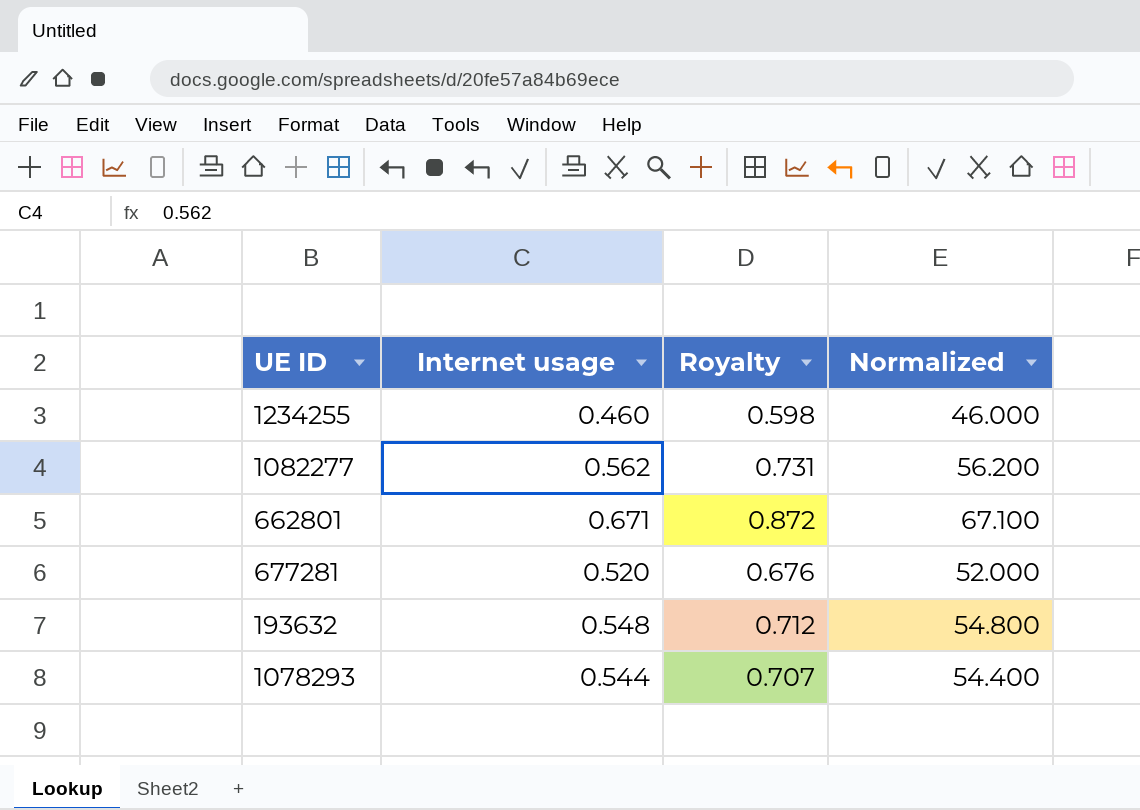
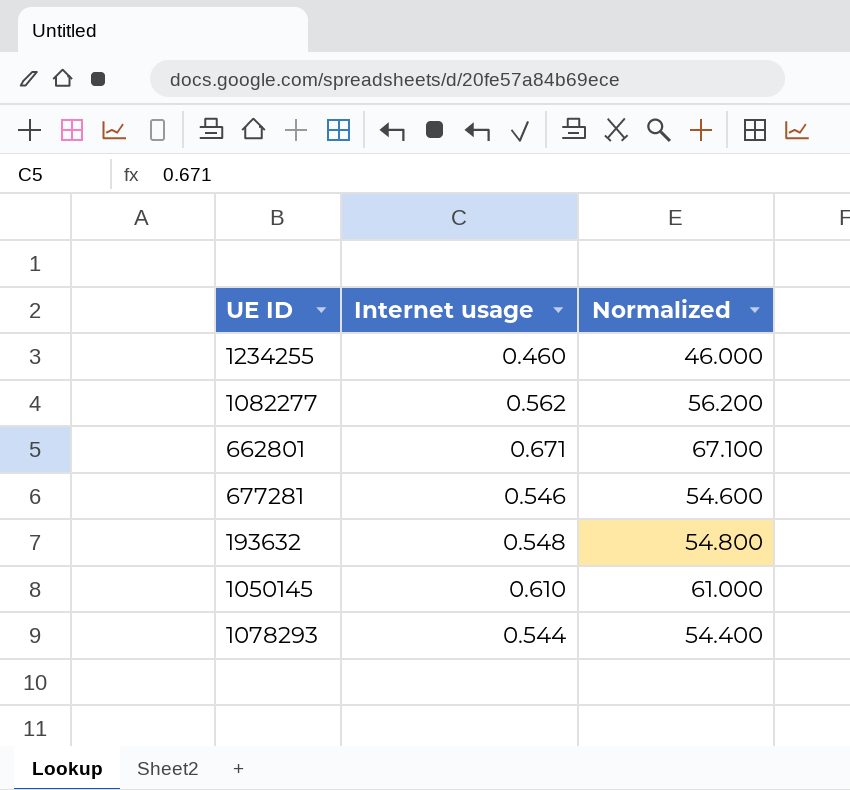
column Royalty | formula: [Internet usage] * 1.3 -> none
677281 | Internet usage: 0.520 -> 0.546
677281 | Normalized: 52.000 -> 54.600
row 1050145: none -> 0.610 | 61.000

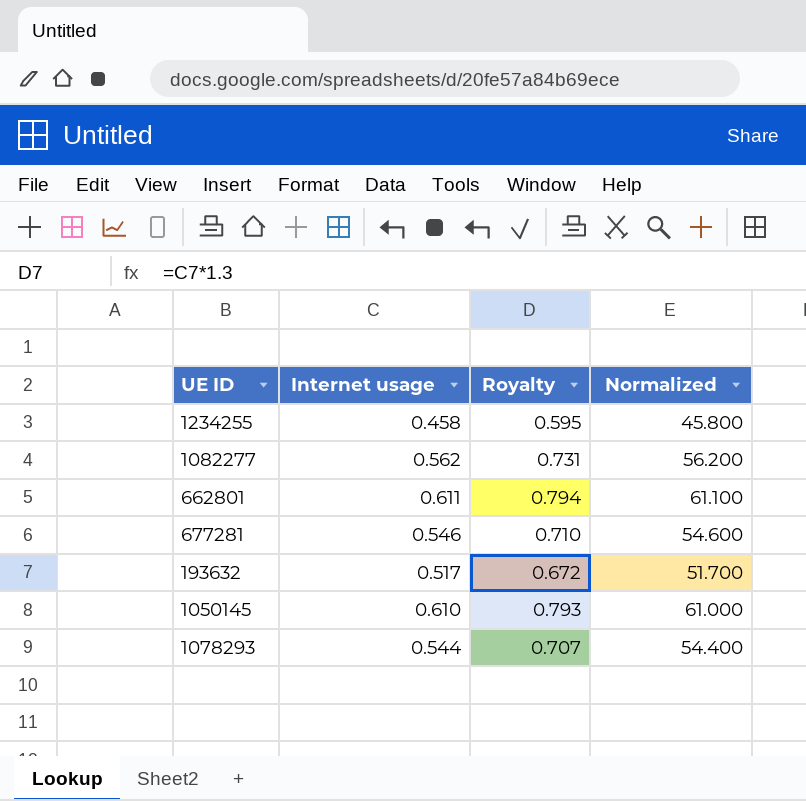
column Royalty | formula: none -> [Internet usage] * 1.3
1234255 | Internet usage: 0.460 -> 0.458
1234255 | Normalized: 46.000 -> 45.800
662801 | Internet usage: 0.671 -> 0.611
662801 | Normalized: 67.100 -> 61.100
193632 | Internet usage: 0.548 -> 0.517
193632 | Normalized: 54.800 -> 51.700

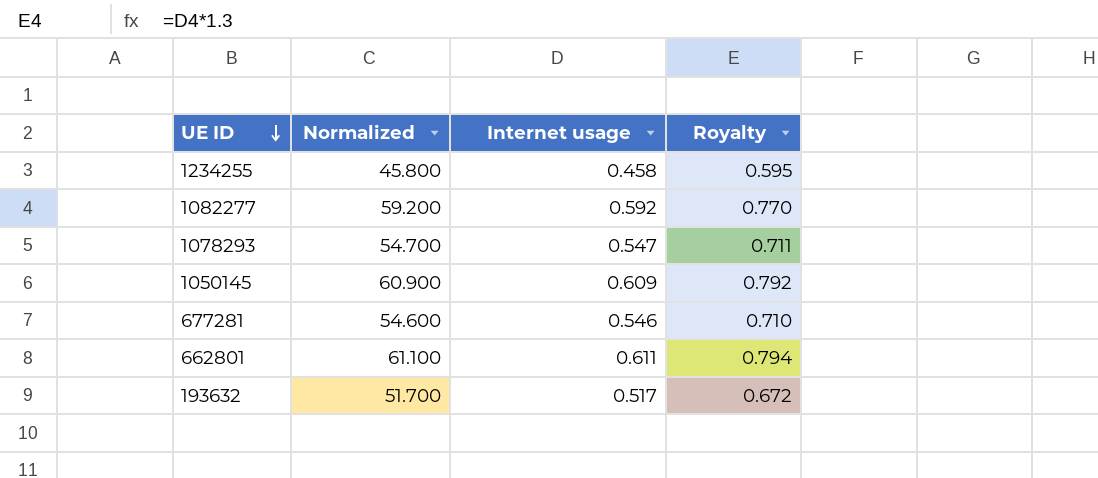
row order: none -> UE ID descending
column Normalized | position: 4 -> 2
1082277 | Normalized: 56.200 -> 59.200
1082277 | Internet usage: 0.562 -> 0.592
1082277 | Royalty: 0.731 -> 0.770
1078293 | Normalized: 54.400 -> 54.700
1078293 | Internet usage: 0.544 -> 0.547
1078293 | Royalty: 0.707 -> 0.711
1050145 | Normalized: 61.000 -> 60.900
1050145 | Internet usage: 0.610 -> 0.609
1050145 | Royalty: 0.793 -> 0.792

